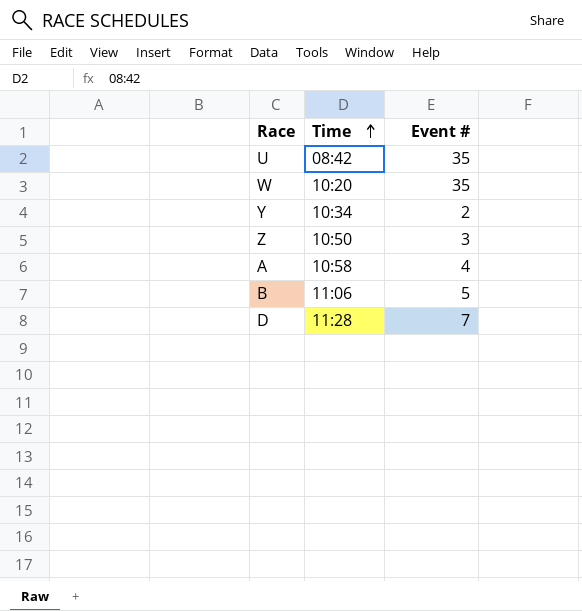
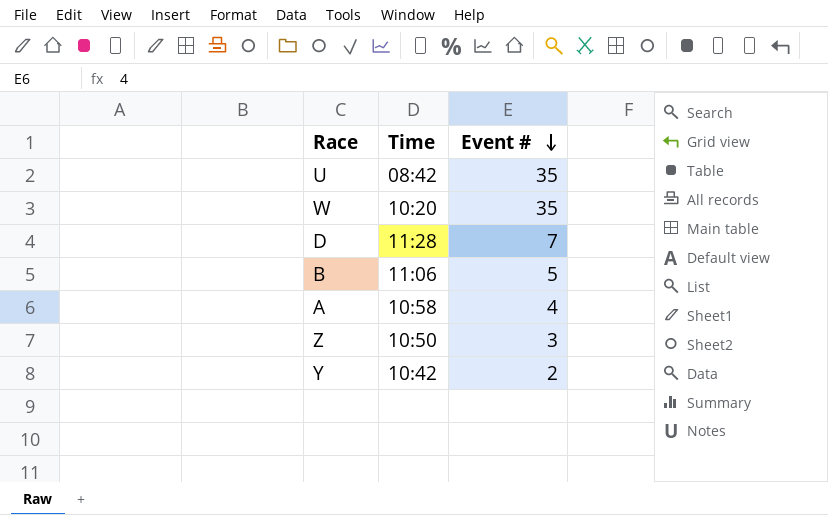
row order: Time ascending -> Event # descending
Y | Time: 10:34 -> 10:42

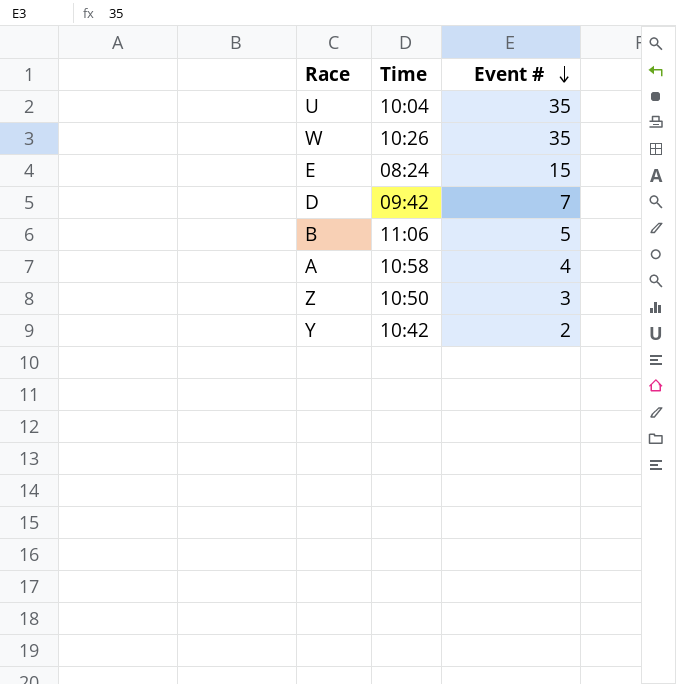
U | Time: 08:42 -> 10:04
W | Time: 10:20 -> 10:26
row E: none -> 08:24 | 15
D | Time: 11:28 -> 09:42

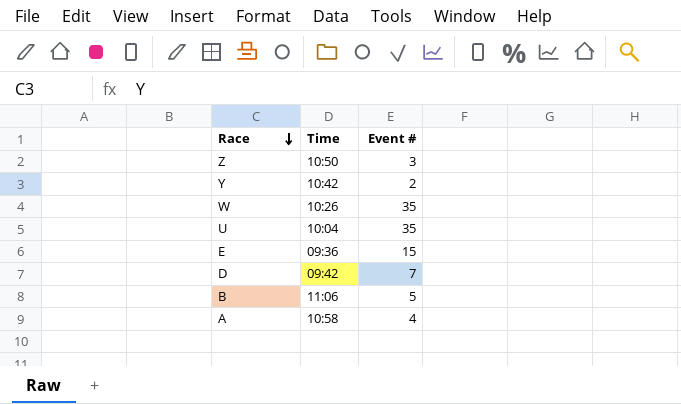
row order: Event # descending -> Race descending
E | Time: 08:24 -> 09:36

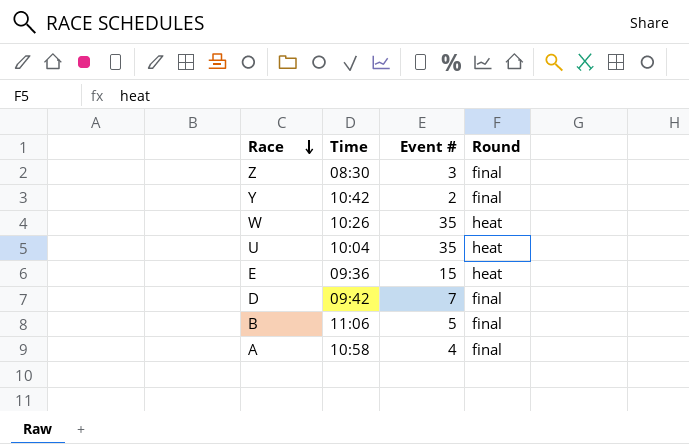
column Round | position: none -> 4
Z | Time: 10:50 -> 08:30

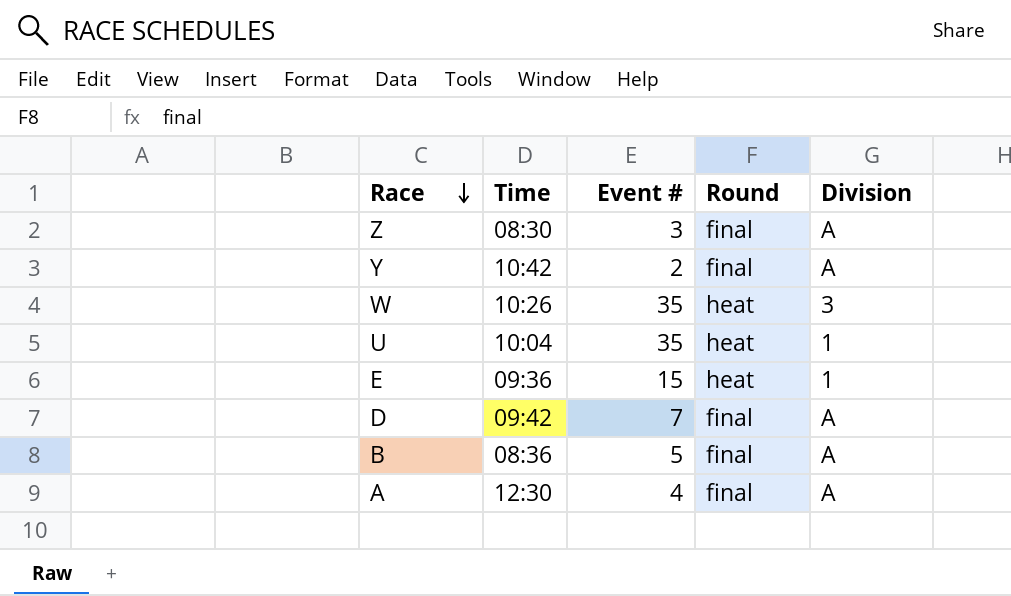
column Division | position: none -> 5
B | Time: 11:06 -> 08:36
A | Time: 10:58 -> 12:30

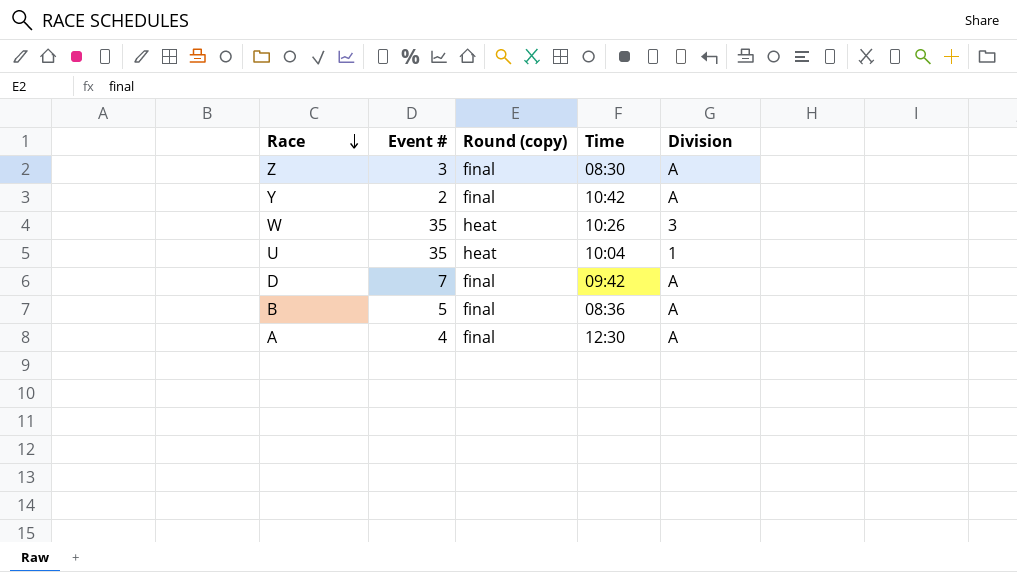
column name: Round -> Round (copy)
column Time | position: 2 -> 4
row E: 09:36 | 15 | heat | 1 -> none

